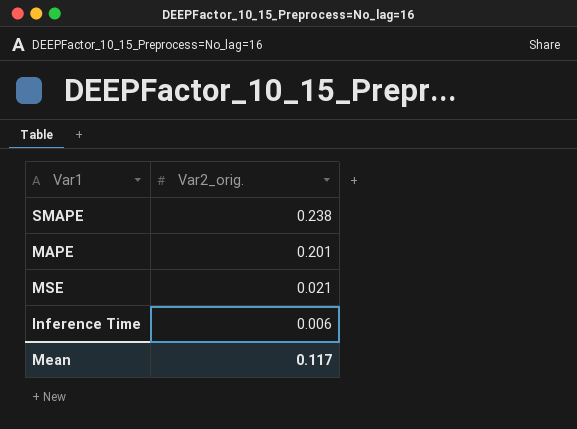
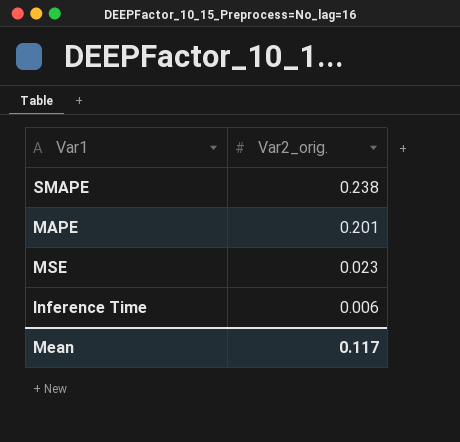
MSE | Var2_orig.: 0.021 -> 0.023

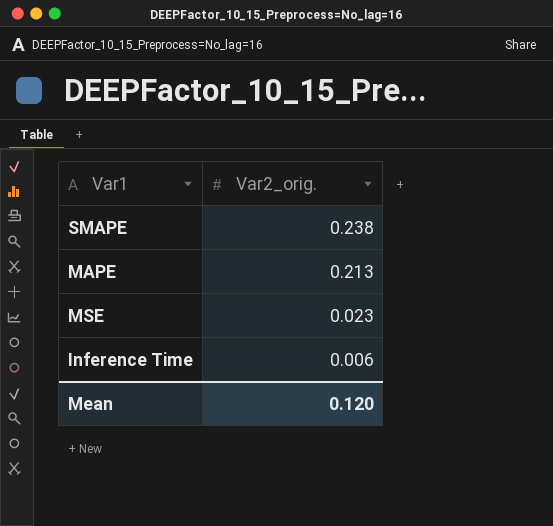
MAPE | Var2_orig.: 0.201 -> 0.213
Mean | Var2_orig.: 0.117 -> 0.120

